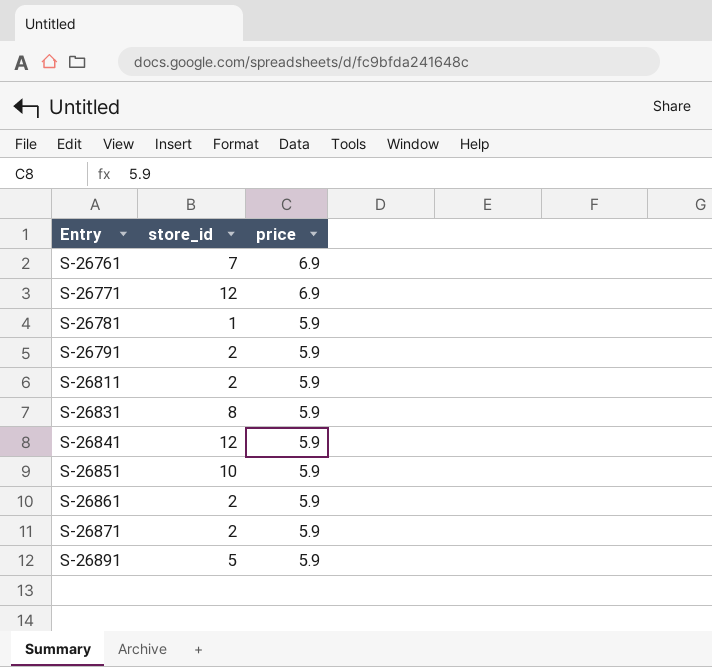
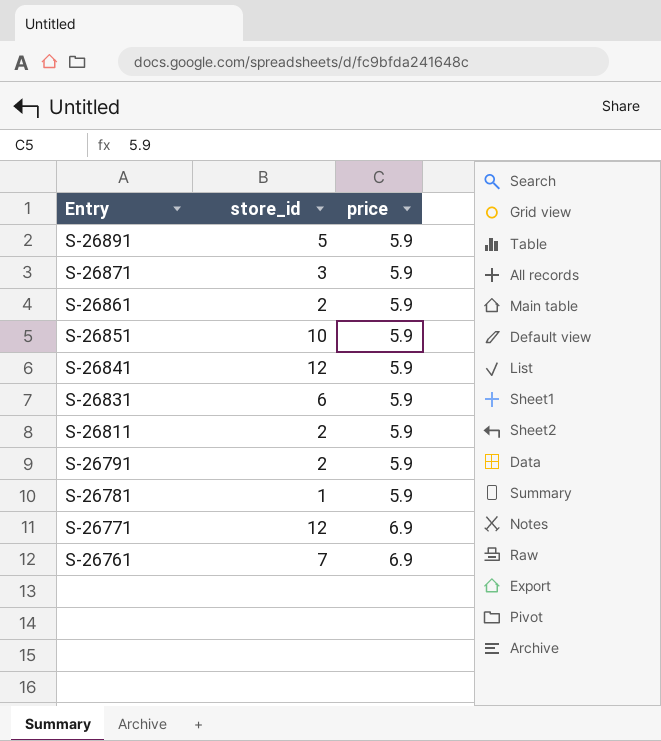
row order: Entry ascending -> Entry descending
S-26871 | store_id: 2 -> 3
S-26831 | store_id: 8 -> 6

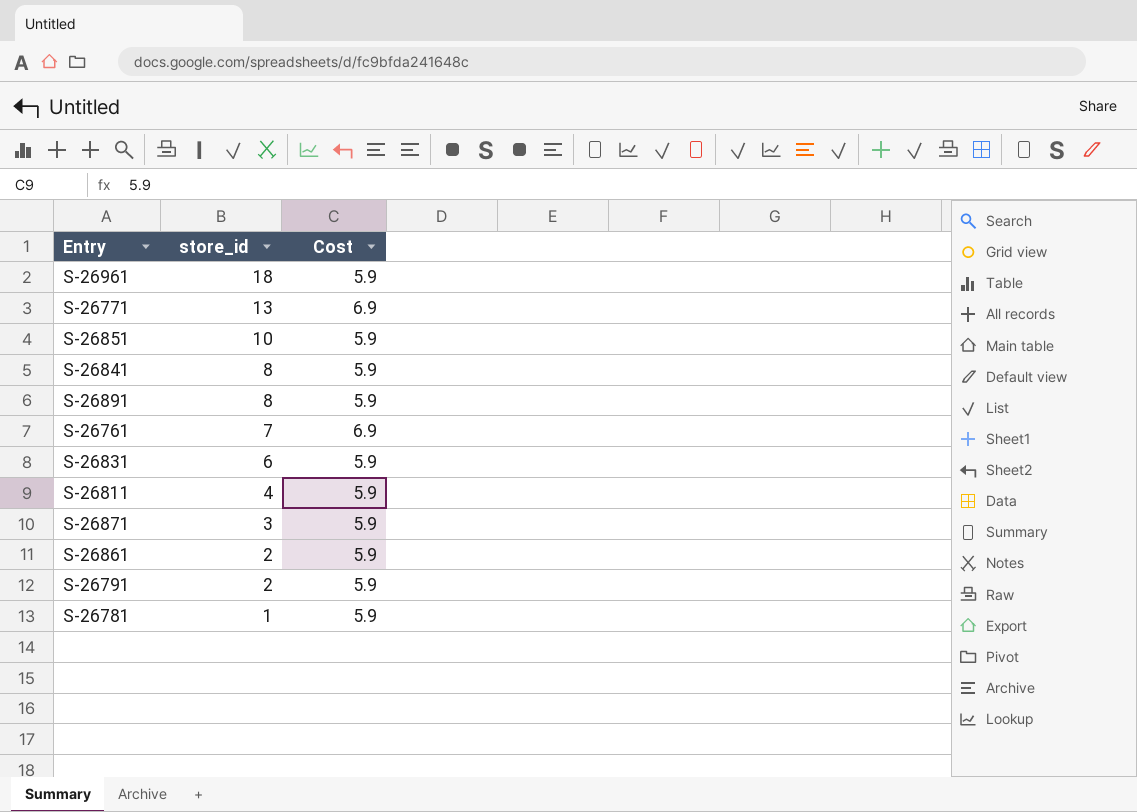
row order: Entry descending -> store_id descending
column name: price -> Cost
row S-26961: none -> 18 | 5.9
S-26771 | store_id: 12 -> 13
S-26841 | store_id: 12 -> 8
S-26891 | store_id: 5 -> 8
S-26811 | store_id: 2 -> 4

